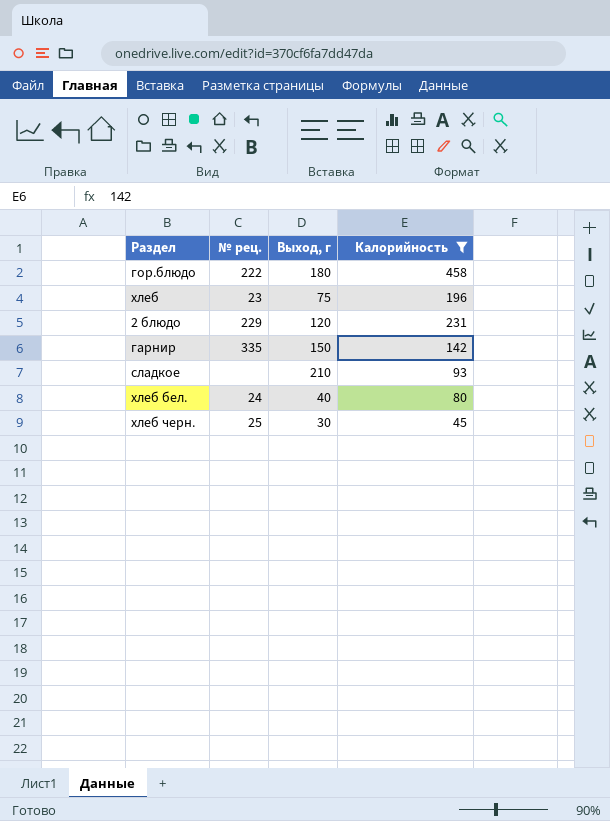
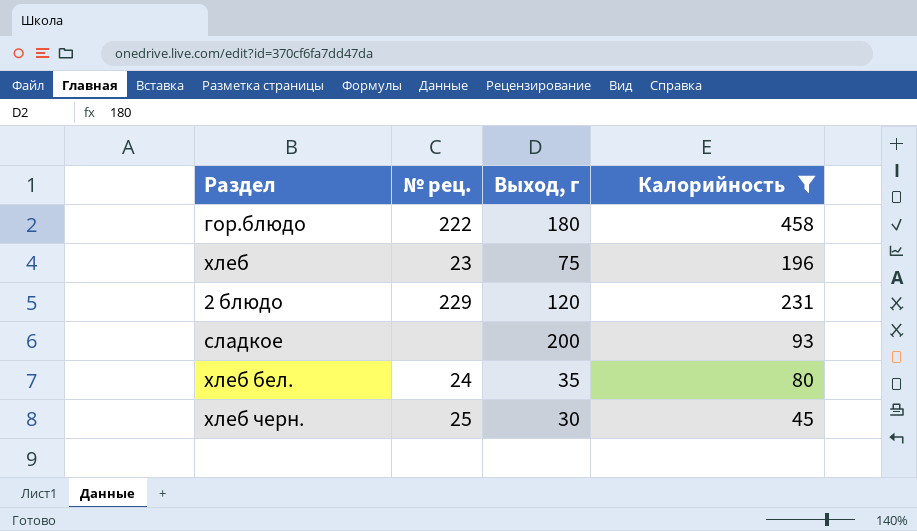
row гарнир: 335 | 150 | 142 -> none
сладкое | Выход, г: 210 -> 200
хлеб бел. | Выход, г: 40 -> 35

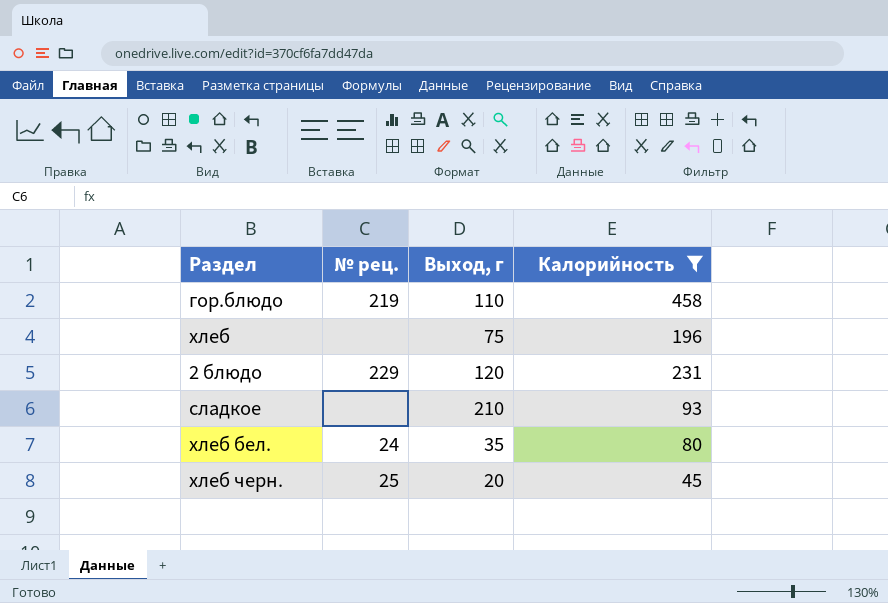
гор.блюдо | № рец.: 222 -> 219
гор.блюдо | Выход, г: 180 -> 110
хлеб | № рец.: 23 -> none
сладкое | Выход, г: 200 -> 210
хлеб черн. | Выход, г: 30 -> 20

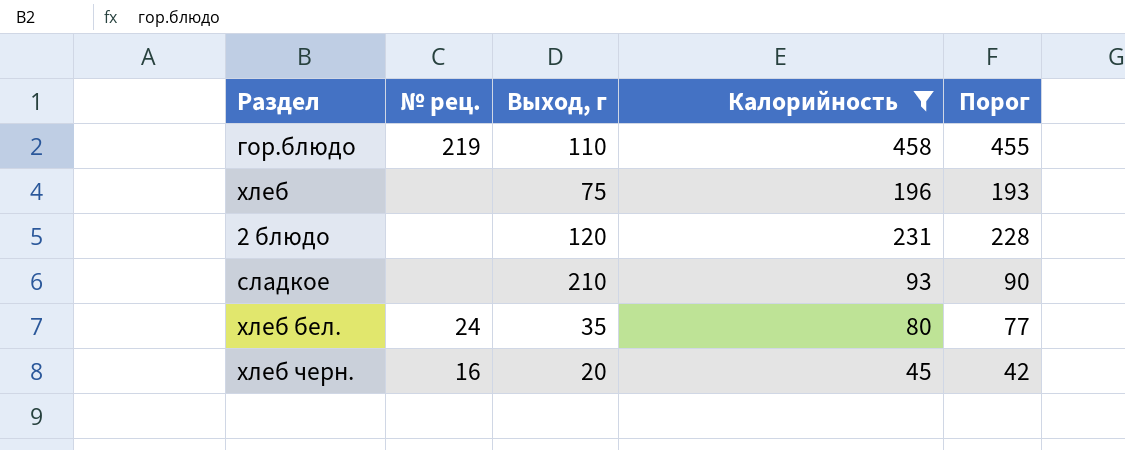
column Порог | formula: none -> [Калорийность] - 3
2 блюдо | № рец.: 229 -> none
хлеб черн. | № рец.: 25 -> 16

